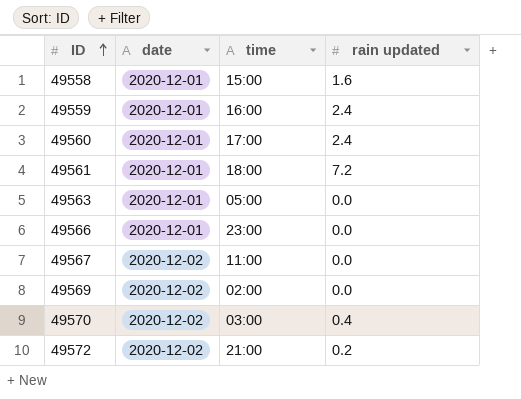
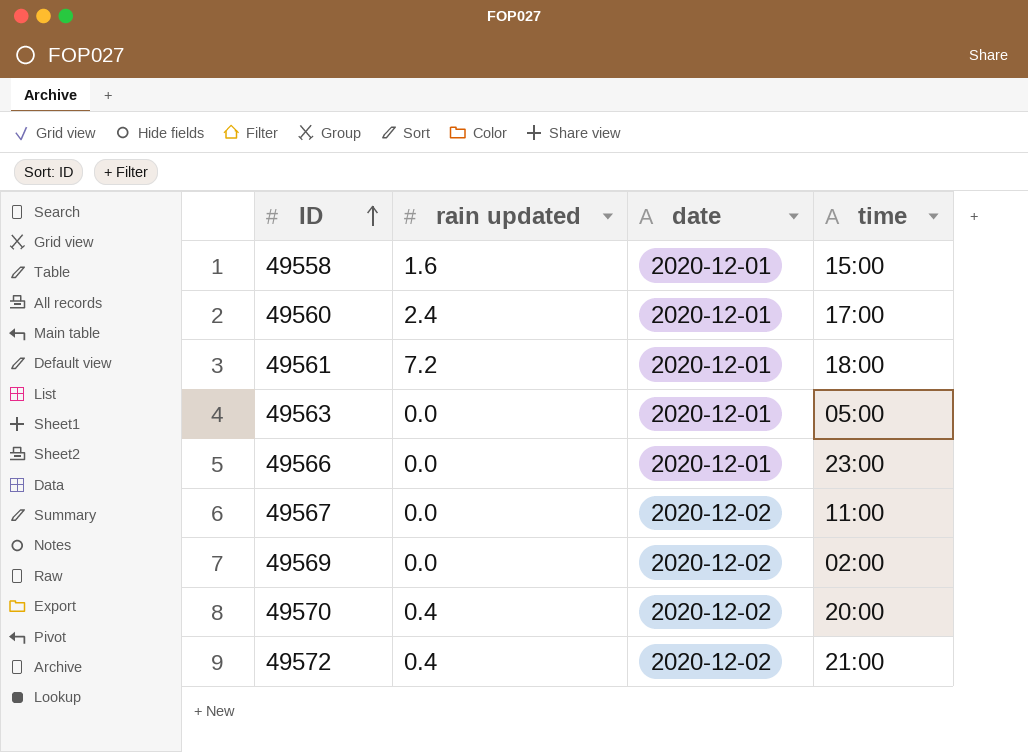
column rain updated | position: 4 -> 2
row 49559: 2020-12-01 | 16:00 | 2.4 -> none
49570 | time: 03:00 -> 20:00
49572 | rain updated: 0.2 -> 0.4

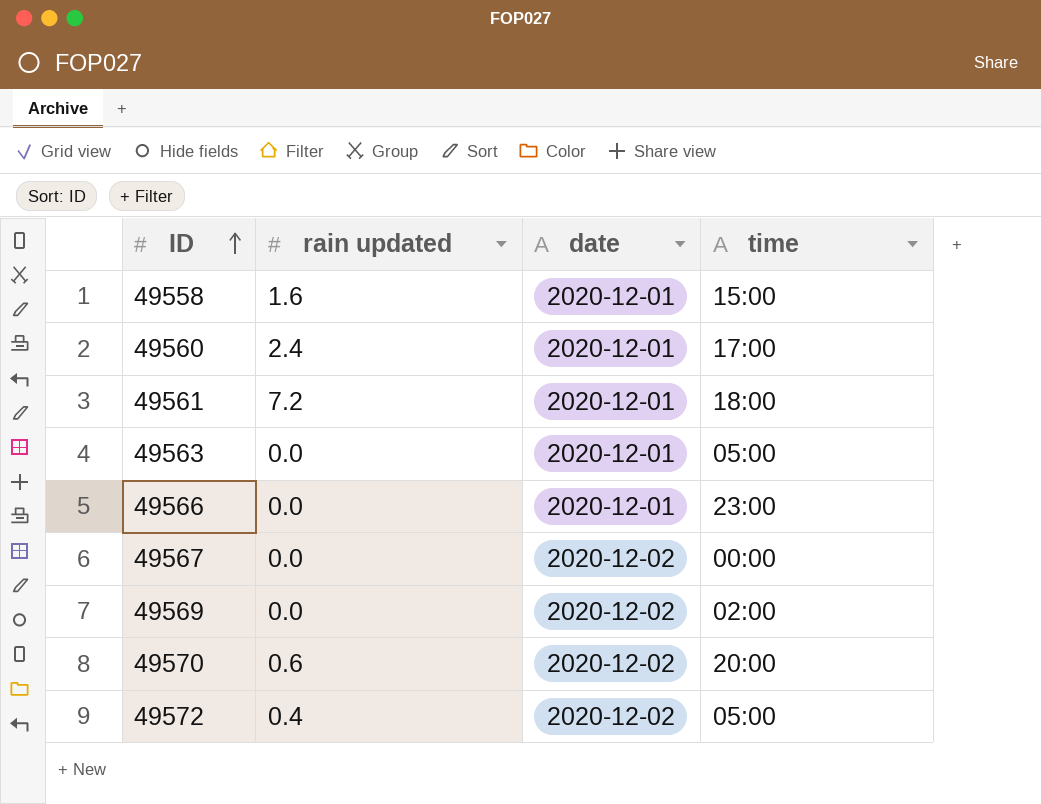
49567 | time: 11:00 -> 00:00
49570 | rain updated: 0.4 -> 0.6
49572 | time: 21:00 -> 05:00

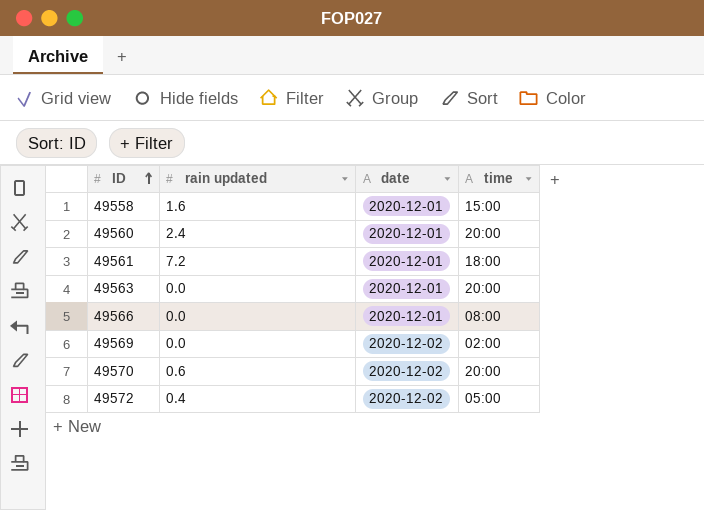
row 49567: 0.0 | 2020-12-02 | 00:00 -> none
49560 | time: 17:00 -> 20:00
49563 | time: 05:00 -> 20:00
49566 | time: 23:00 -> 08:00

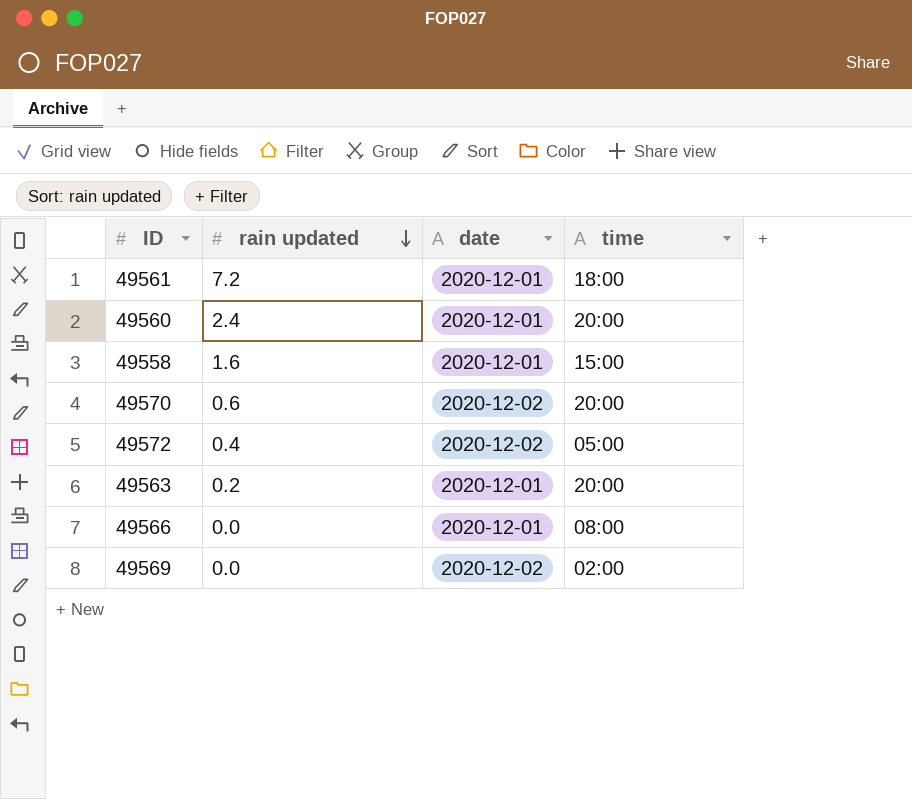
row order: ID ascending -> rain updated descending
49563 | rain updated: 0.0 -> 0.2

